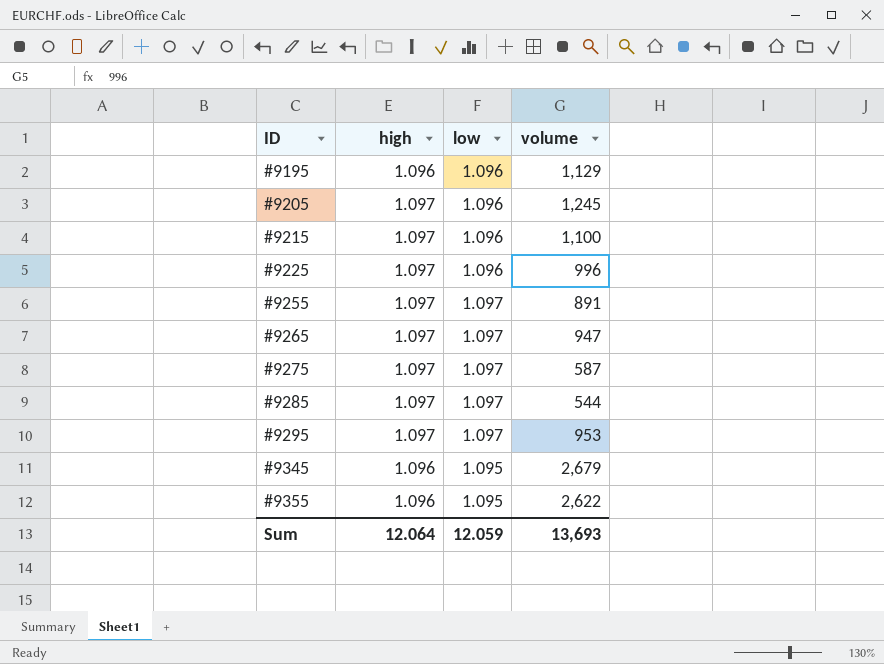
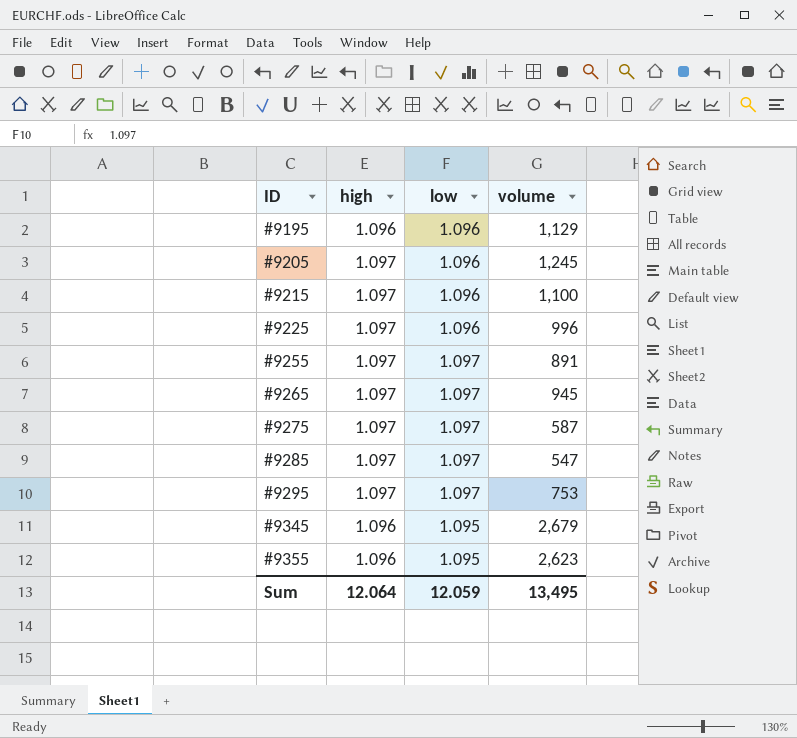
#9265 | volume: 947 -> 945
#9285 | volume: 544 -> 547
#9295 | volume: 953 -> 753
#9355 | volume: 2,622 -> 2,623
Sum | volume: 13,693 -> 13,495

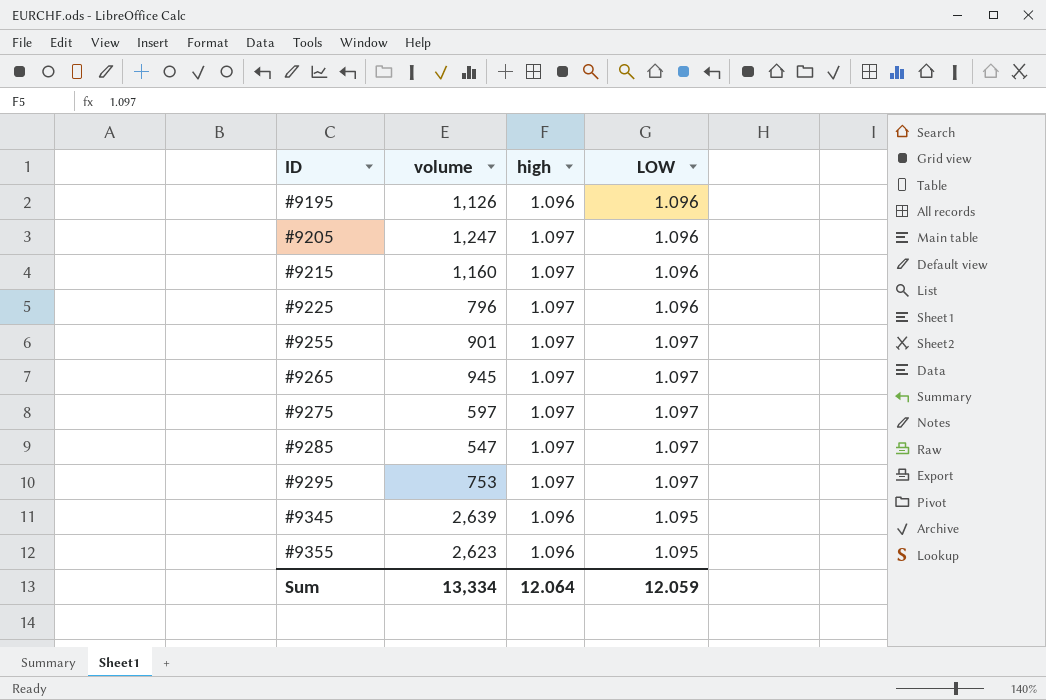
column volume | position: 4 -> 2
column name: low -> LOW
#9195 | volume: 1,129 -> 1,126
#9205 | volume: 1,245 -> 1,247
#9215 | volume: 1,100 -> 1,160
#9225 | volume: 996 -> 796
#9255 | volume: 891 -> 901
#9275 | volume: 587 -> 597
#9345 | volume: 2,679 -> 2,639
Sum | volume: 13,495 -> 13,334

